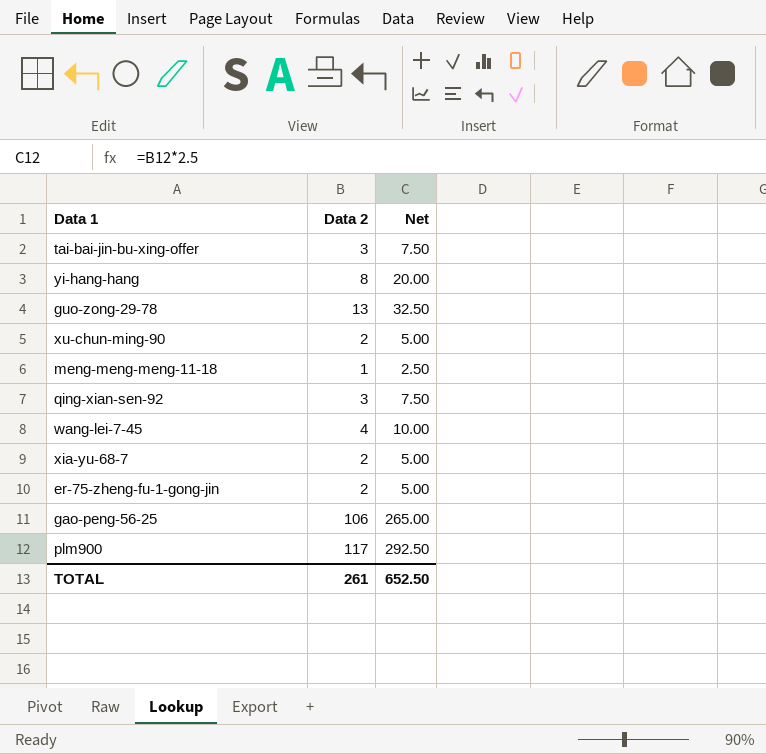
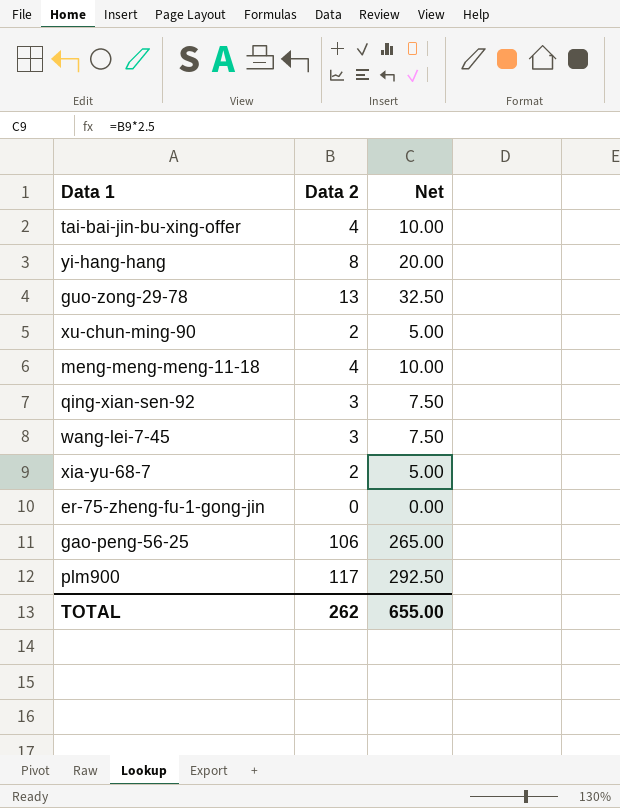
tai-bai-jin-bu-xing-offer | Data 2: 3 -> 4
tai-bai-jin-bu-xing-offer | Net: 7.50 -> 10.00
meng-meng-meng-11-18 | Data 2: 1 -> 4
meng-meng-meng-11-18 | Net: 2.50 -> 10.00
wang-lei-7-45 | Data 2: 4 -> 3
wang-lei-7-45 | Net: 10.00 -> 7.50
er-75-zheng-fu-1-gong-jin | Data 2: 2 -> 0
er-75-zheng-fu-1-gong-jin | Net: 5.00 -> 0.00
TOTAL | Data 2: 261 -> 262
TOTAL | Net: 652.50 -> 655.00

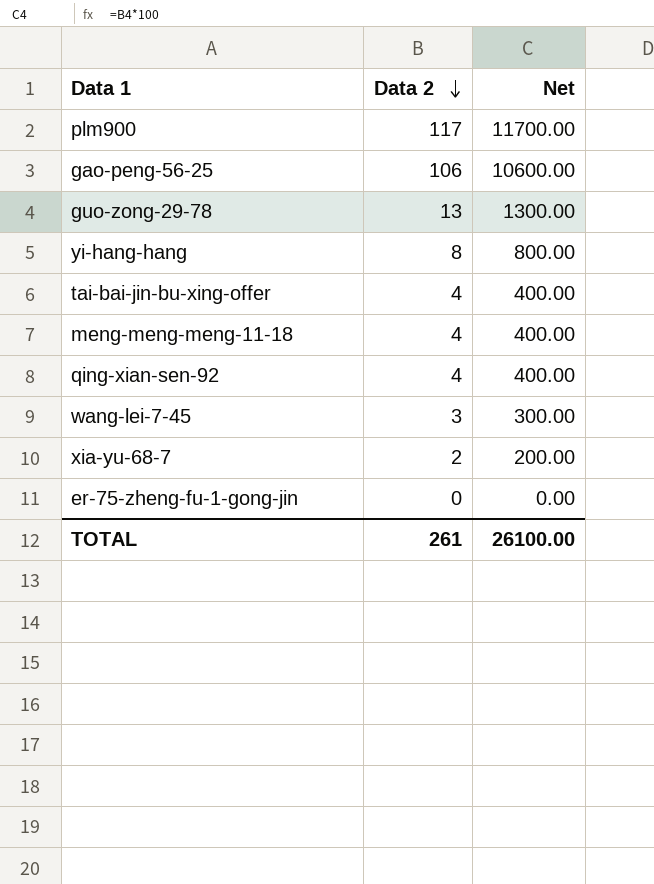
row order: none -> Data 2 descending
column Net | formula: [Data 2] * 2.5 -> [Data 2] * 100
row xu-chun-ming-90: 2 | 5.00 -> none
qing-xian-sen-92 | Data 2: 3 -> 4
TOTAL | Data 2: 262 -> 261
TOTAL | Net: 655.00 -> 26100.00

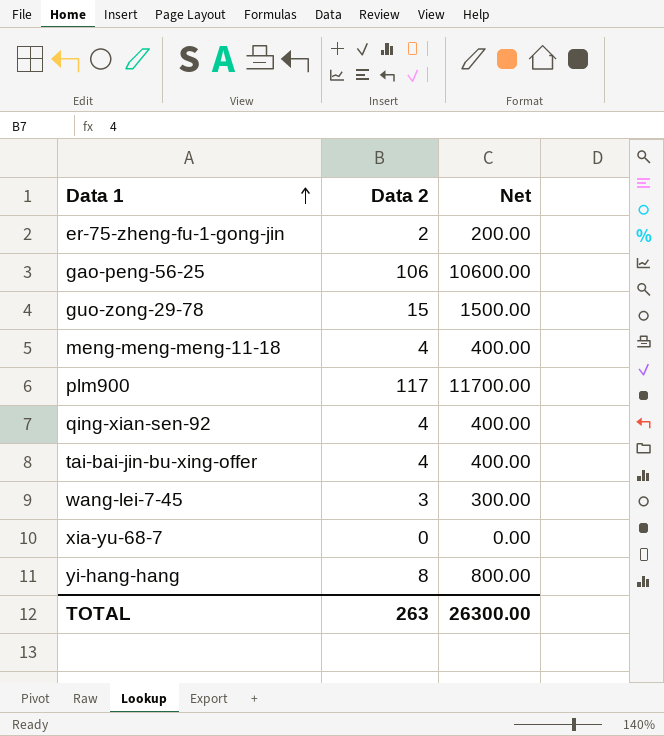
row order: Data 2 descending -> Data 1 ascending
er-75-zheng-fu-1-gong-jin | Data 2: 0 -> 2
er-75-zheng-fu-1-gong-jin | Net: 0.00 -> 200.00
guo-zong-29-78 | Data 2: 13 -> 15
guo-zong-29-78 | Net: 1300.00 -> 1500.00
xia-yu-68-7 | Data 2: 2 -> 0
xia-yu-68-7 | Net: 200.00 -> 0.00
TOTAL | Data 2: 261 -> 263
TOTAL | Net: 26100.00 -> 26300.00

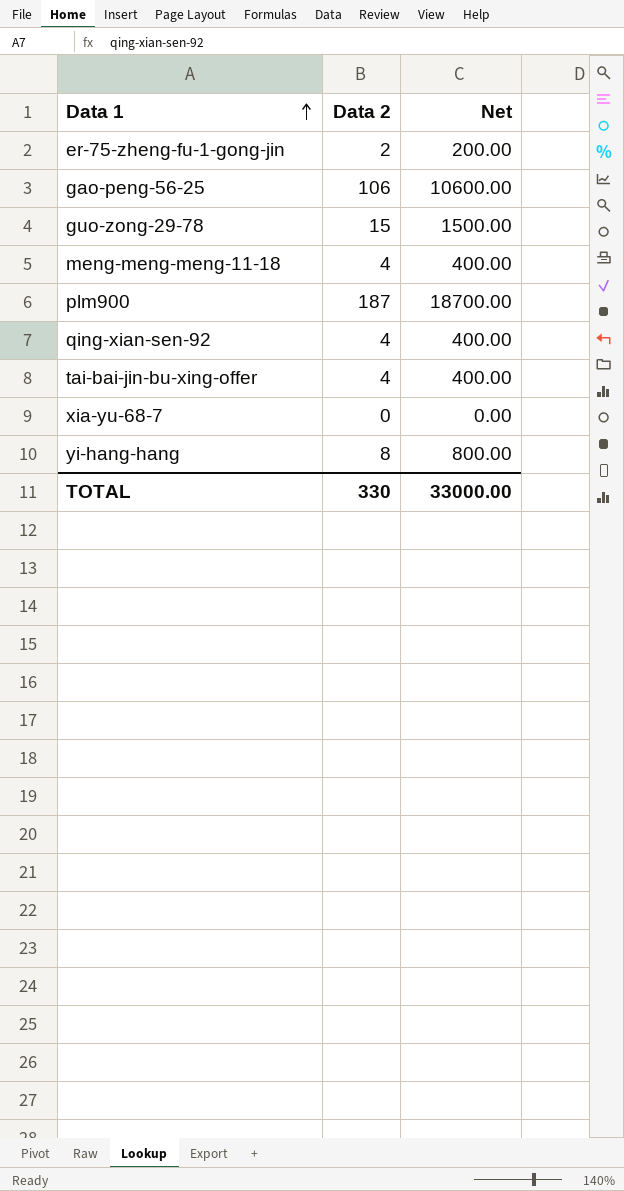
row wang-lei-7-45: 3 | 300.00 -> none
plm900 | Data 2: 117 -> 187
plm900 | Net: 11700.00 -> 18700.00
TOTAL | Data 2: 263 -> 330
TOTAL | Net: 26300.00 -> 33000.00

